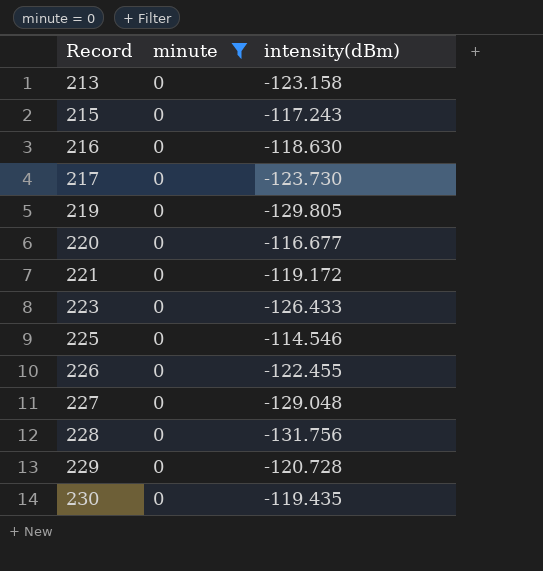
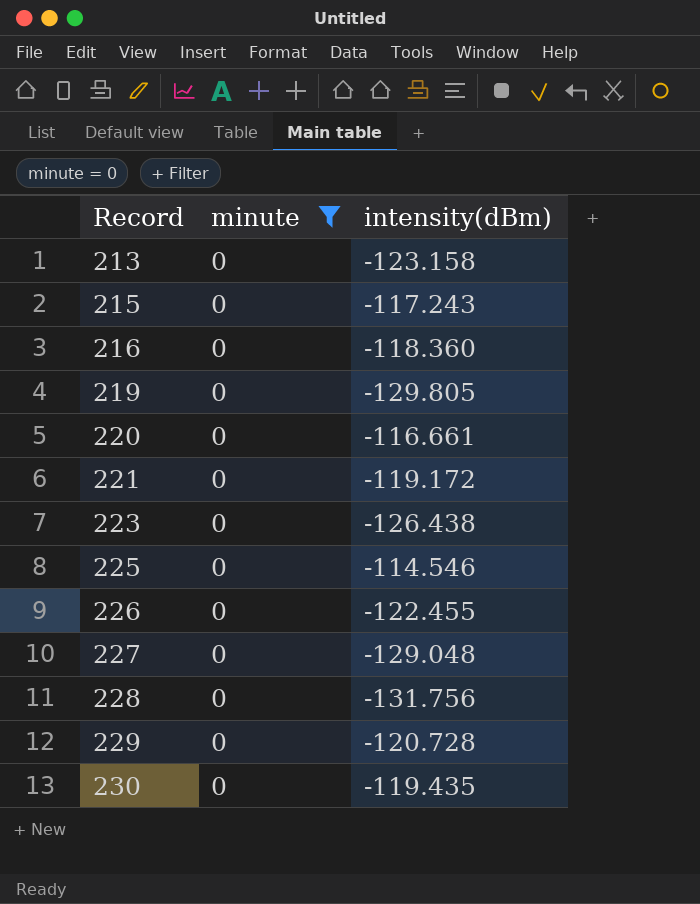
row 217: 0 | -123.730 -> none
216 | intensity(dBm): -118.630 -> -118.360
220 | intensity(dBm): -116.677 -> -116.661
223 | intensity(dBm): -126.433 -> -126.438

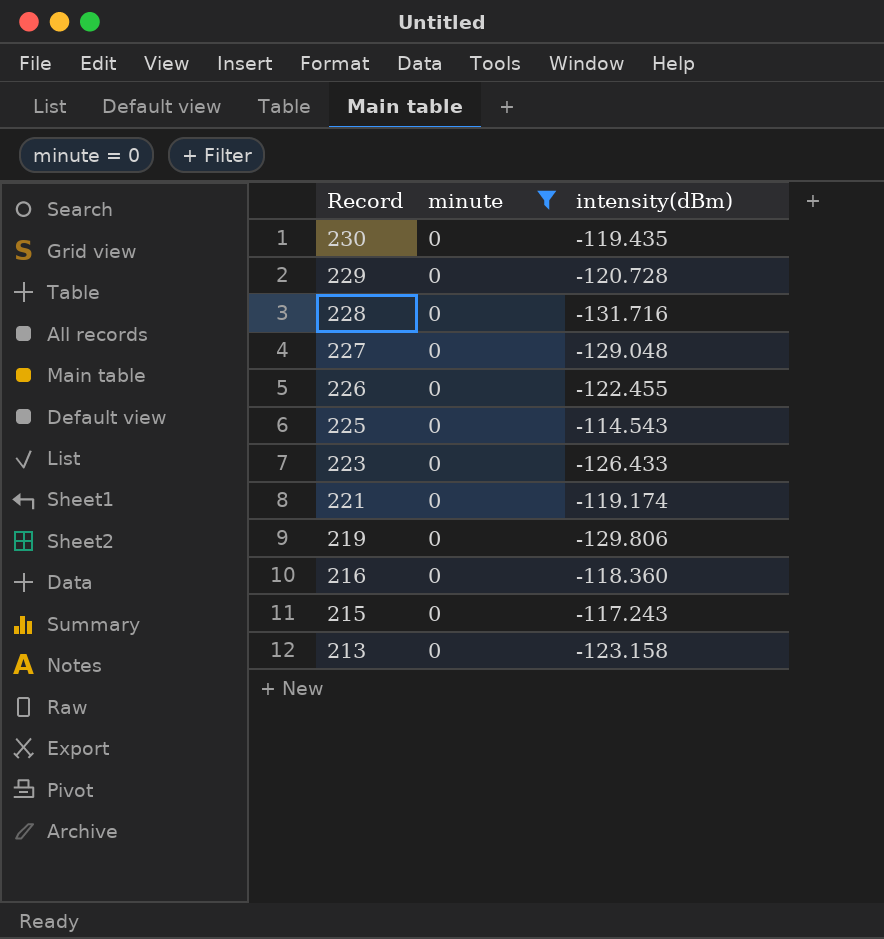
row order: Record ascending -> Record descending
row 220: 0 | -116.661 -> none
228 | intensity(dBm): -131.756 -> -131.716
225 | intensity(dBm): -114.546 -> -114.543
223 | intensity(dBm): -126.438 -> -126.433
221 | intensity(dBm): -119.172 -> -119.174
219 | intensity(dBm): -129.805 -> -129.806

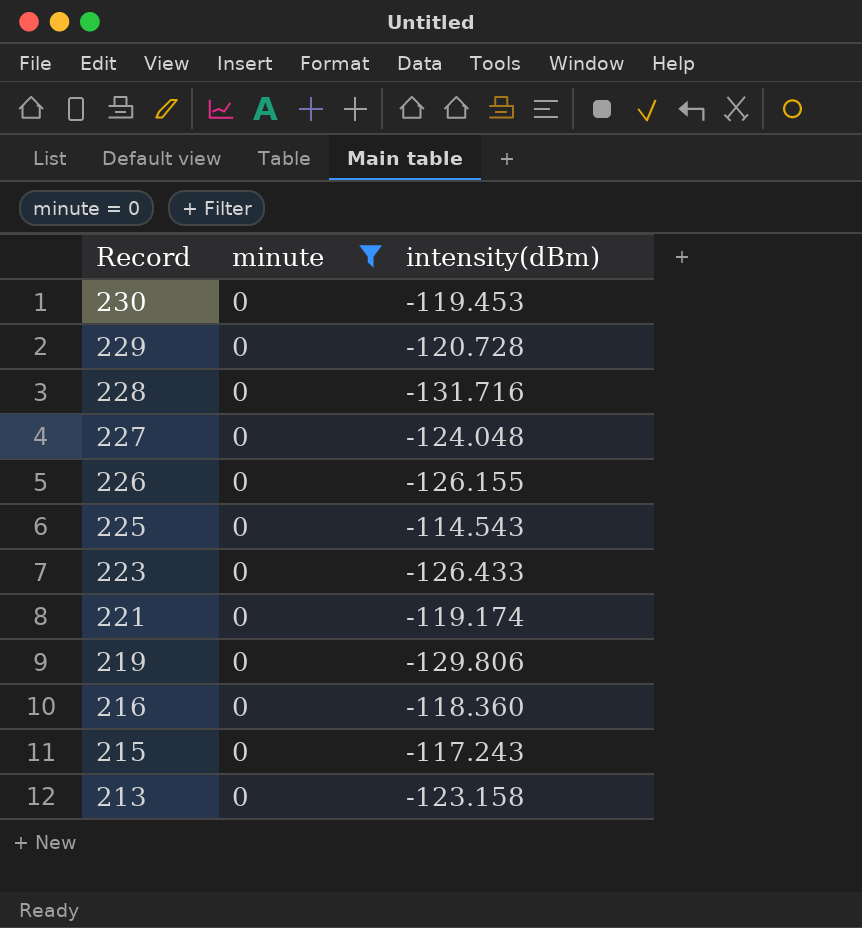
230 | intensity(dBm): -119.435 -> -119.453
227 | intensity(dBm): -129.048 -> -124.048
226 | intensity(dBm): -122.455 -> -126.155

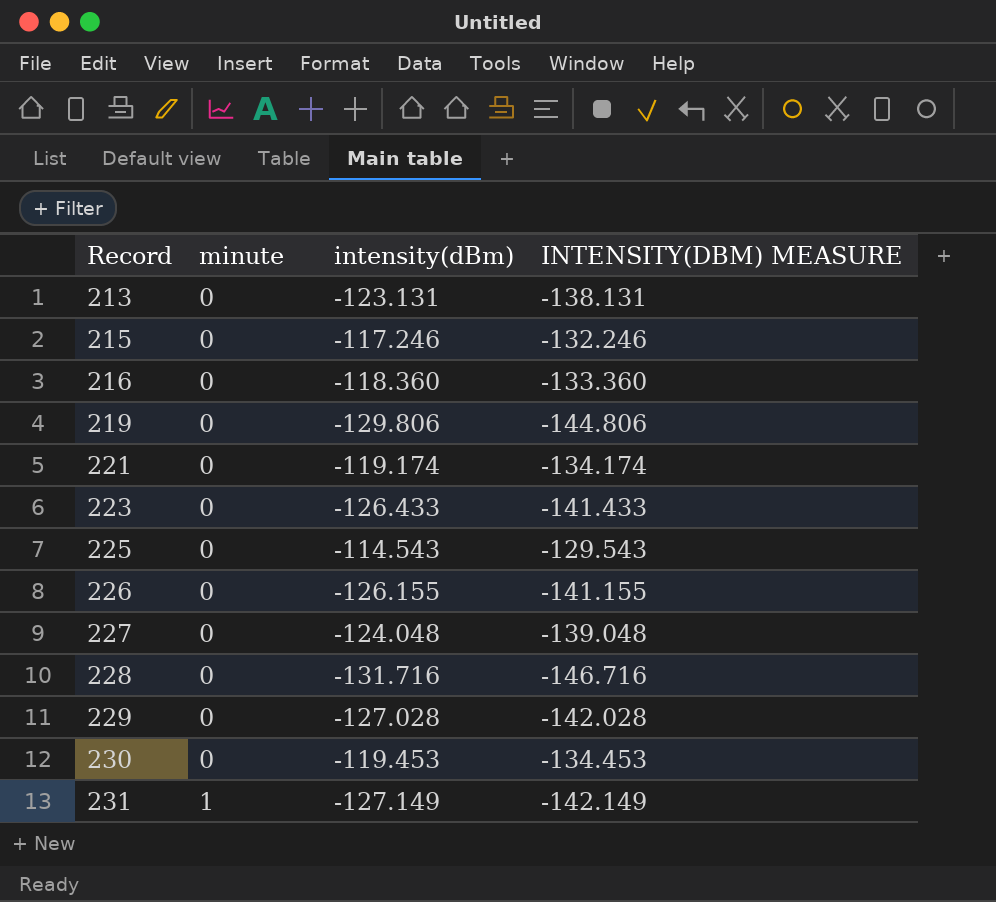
filter: minute = 0 -> none
row order: Record descending -> Record ascending
column INTENSITY(DBM) MEASURE | formula: none -> [intensity(dBm)] - 15
213 | intensity(dBm): -123.158 -> -123.131
215 | intensity(dBm): -117.243 -> -117.246
229 | intensity(dBm): -120.728 -> -127.028

